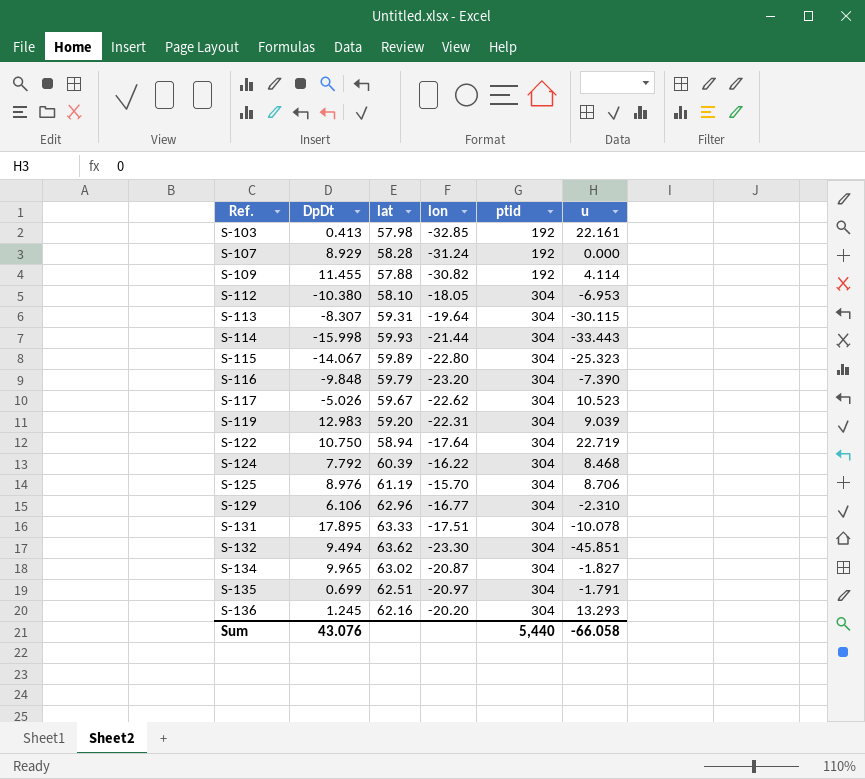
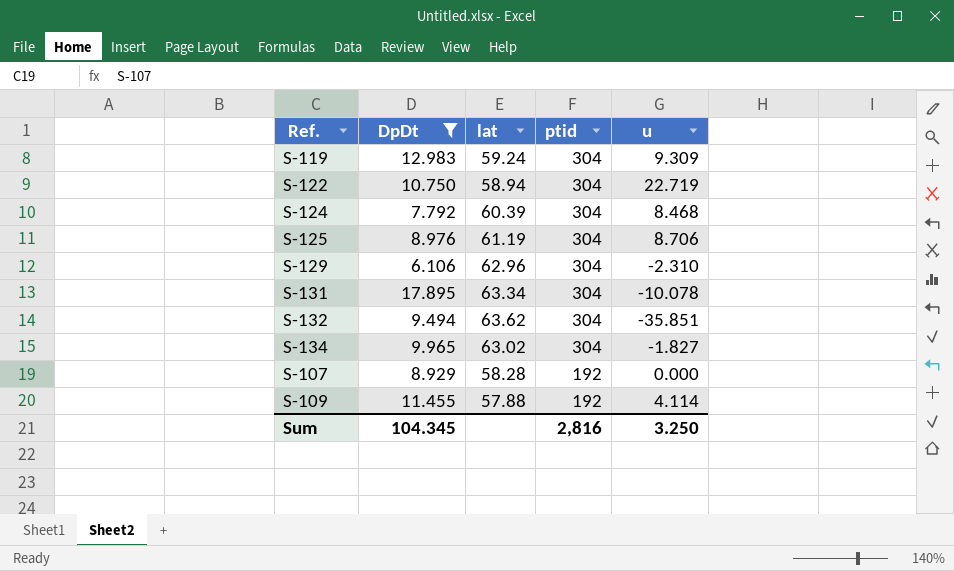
filter: none -> DpDt >= 6.106
row order: Ref. ascending -> ptid descending
column lon | position: 4 -> none
S-119 | lat: 59.20 -> 59.24
S-119 | u: 9.039 -> 9.309
S-131 | lat: 63.33 -> 63.34
S-132 | u: -45.851 -> -35.851
Sum | DpDt: 43.076 -> 104.345
Sum | ptid: 5,440 -> 2,816
Sum | u: -66.058 -> 3.250

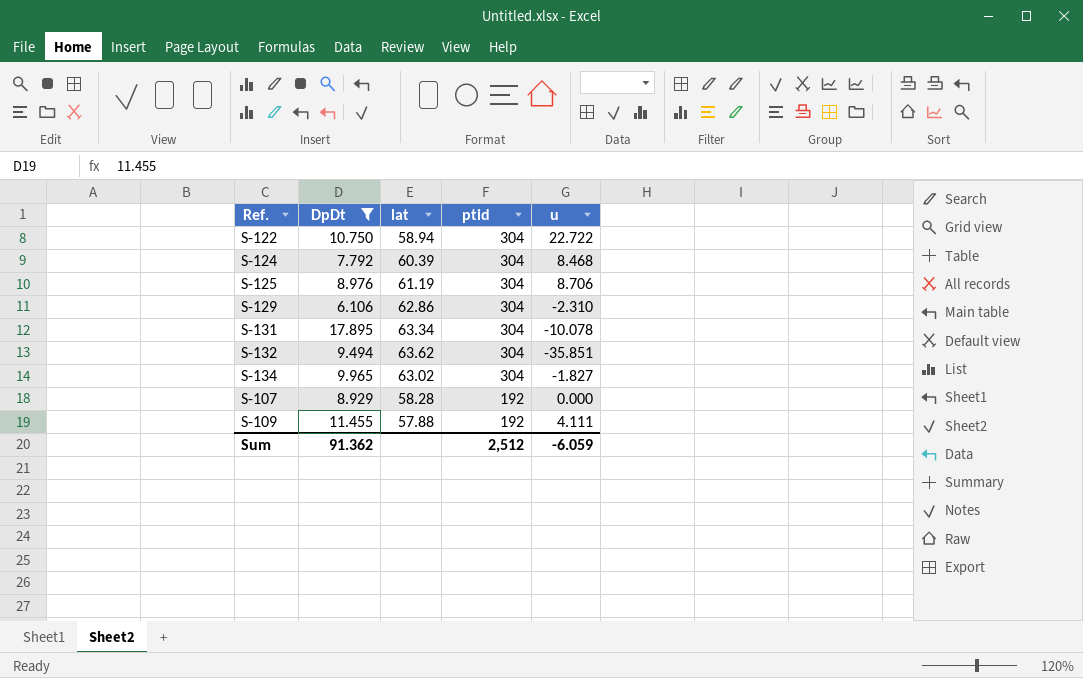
row S-119: 12.983 | 59.24 | 304 | 9.309 -> none
S-122 | u: 22.719 -> 22.722
S-129 | lat: 62.96 -> 62.86
S-109 | u: 4.114 -> 4.111
Sum | DpDt: 104.345 -> 91.362
Sum | ptid: 2,816 -> 2,512
Sum | u: 3.250 -> -6.059

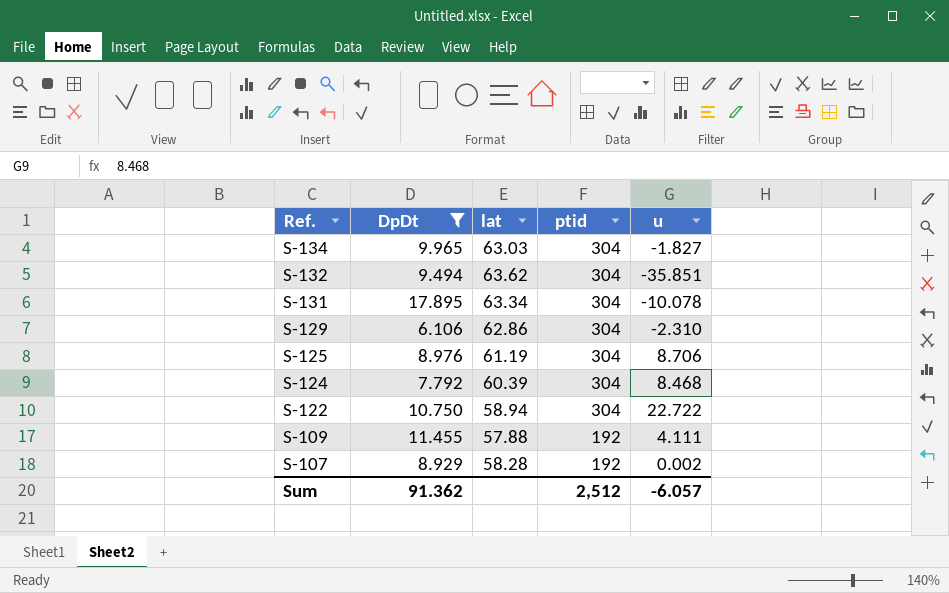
row order: ptid descending -> Ref. descending
S-134 | lat: 63.02 -> 63.03
S-107 | u: 0.000 -> 0.002
Sum | u: -6.059 -> -6.057

